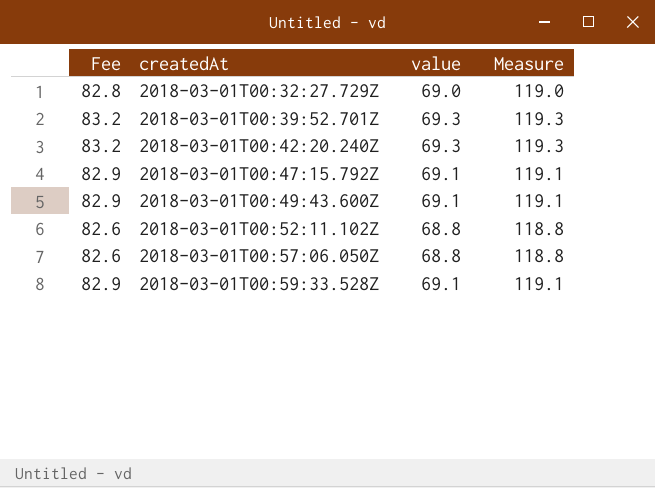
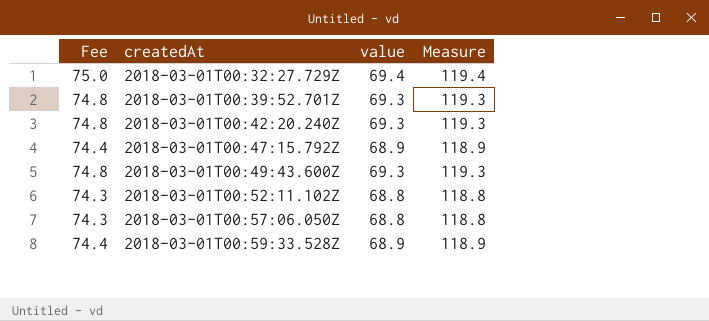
column Fee | formula: [value] * 1.2 -> [value] * 1.08
2018-03-01T00:32:27.729Z | value: 69.0 -> 69.4
2018-03-01T00:32:27.729Z | Measure: 119.0 -> 119.4
2018-03-01T00:47:15.792Z | value: 69.1 -> 68.9
2018-03-01T00:47:15.792Z | Measure: 119.1 -> 118.9
2018-03-01T00:49:43.600Z | value: 69.1 -> 69.3
2018-03-01T00:49:43.600Z | Measure: 119.1 -> 119.3
2018-03-01T00:59:33.528Z | value: 69.1 -> 68.9
2018-03-01T00:59:33.528Z | Measure: 119.1 -> 118.9

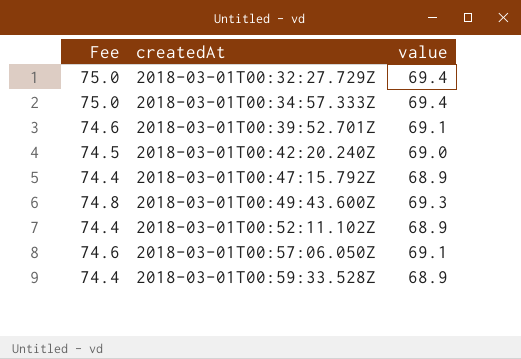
column Measure | formula: [value] + 50 -> none
row 2018-03-01T00:34:57.333Z: none -> 75.0 | 69.4
2018-03-01T00:39:52.701Z | Fee: 74.8 -> 74.6
2018-03-01T00:39:52.701Z | value: 69.3 -> 69.1
2018-03-01T00:42:20.240Z | Fee: 74.8 -> 74.5
2018-03-01T00:42:20.240Z | value: 69.3 -> 69.0
2018-03-01T00:52:11.102Z | Fee: 74.3 -> 74.4
2018-03-01T00:52:11.102Z | value: 68.8 -> 68.9
2018-03-01T00:57:06.050Z | Fee: 74.3 -> 74.6
2018-03-01T00:57:06.050Z | value: 68.8 -> 69.1

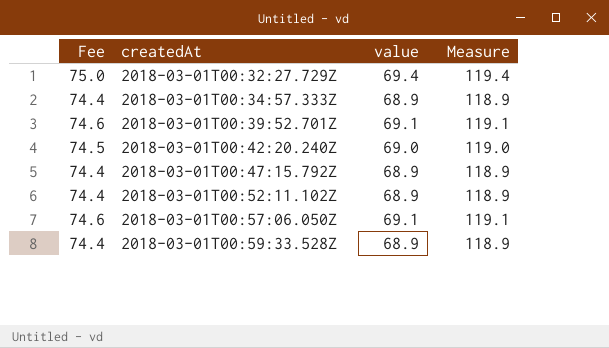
column Measure | formula: none -> [value] + 50
row 2018-03-01T00:49:43.600Z: 74.8 | 69.3 -> none
2018-03-01T00:34:57.333Z | Fee: 75.0 -> 74.4
2018-03-01T00:34:57.333Z | value: 69.4 -> 68.9

